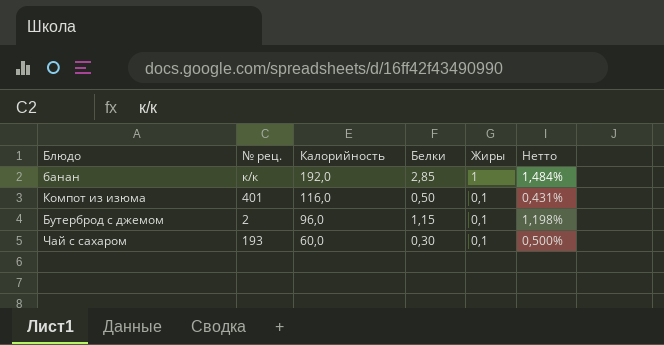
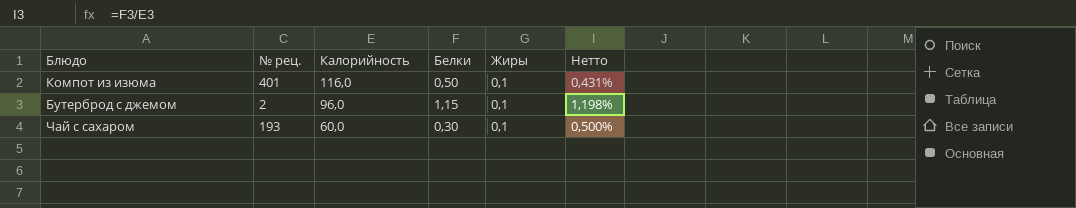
row банан: к/к | 192,0 | 2,85 | 1 | 1,484% -> none

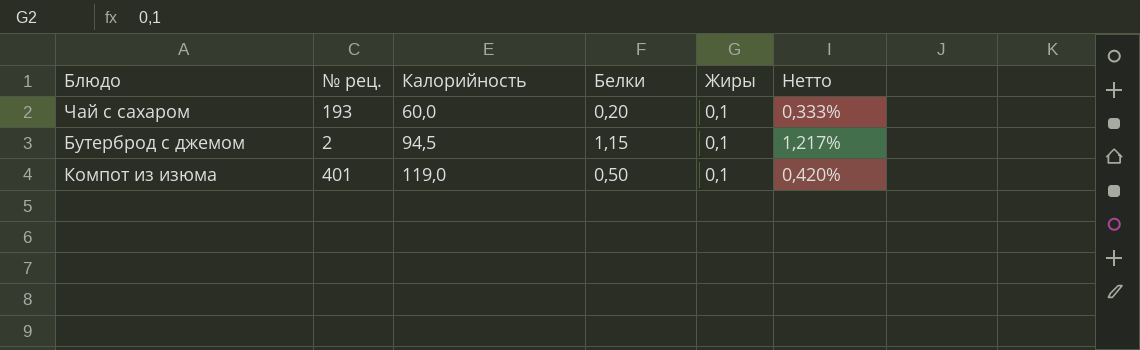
row order: Калорийность descending -> Калорийность ascending
Чай с сахаром | Белки: 0,30 -> 0,20
Чай с сахаром | Нетто: 0,500% -> 0,333%
Бутерброд с джемом | Калорийность: 96,0 -> 94,5
Бутерброд с джемом | Нетто: 1,198% -> 1,217%
Компот из изюма | Калорийность: 116,0 -> 119,0
Компот из изюма | Нетто: 0,431% -> 0,420%

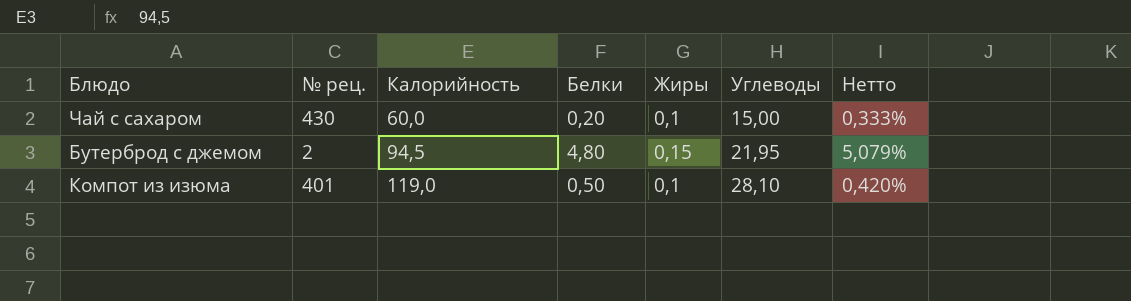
column Углеводы | position: none -> 6
Чай с сахаром | № рец.: 193 -> 430
Бутерброд с джемом | Белки: 1,15 -> 4,80
Бутерброд с джемом | Жиры: 0,1 -> 0,15
Бутерброд с джемом | Нетто: 1,217% -> 5,079%

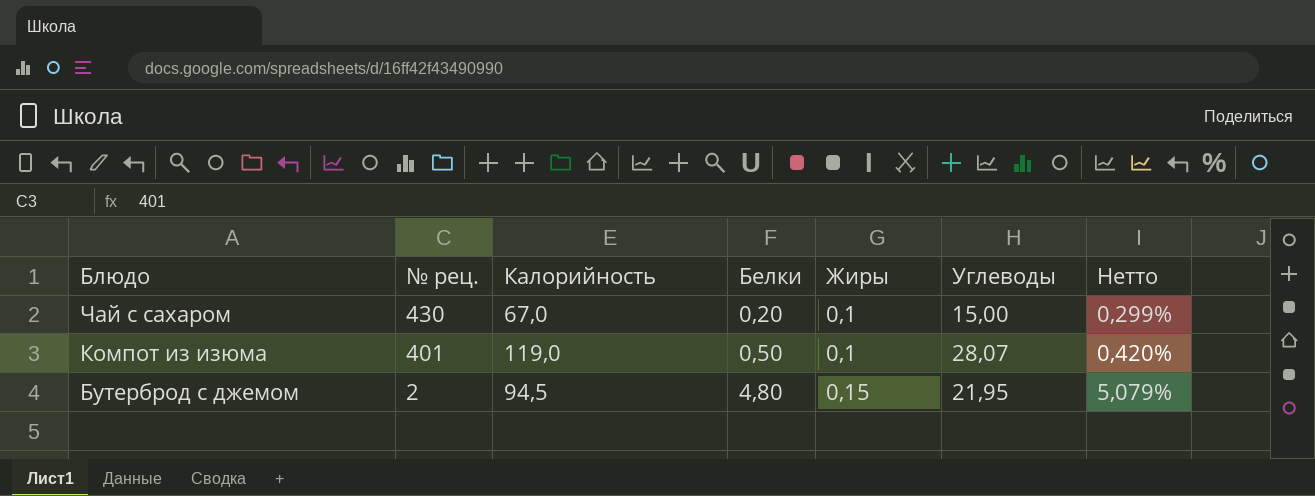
row order: Калорийность ascending -> Блюдо descending
Чай с сахаром | Калорийность: 60,0 -> 67,0
Чай с сахаром | Нетто: 0,333% -> 0,299%
Компот из изюма | Углеводы: 28,10 -> 28,07

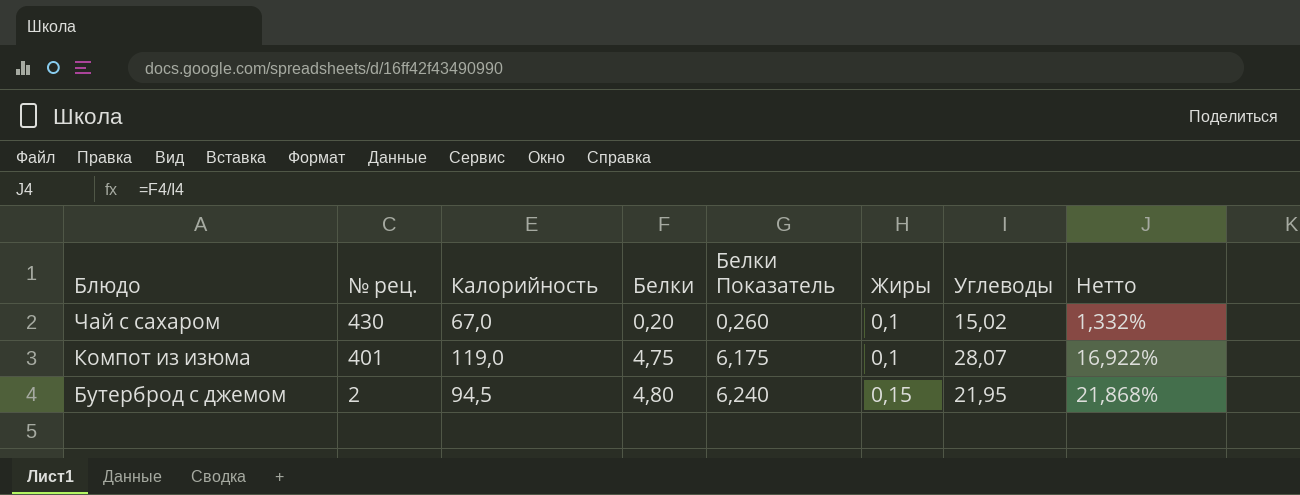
column Белки Показатель | formula: none -> [Белки] * 1,3
column Нетто | formula: [Белки] / [Калорийность] -> [Белки] / [Углеводы]
Чай с сахаром | Углеводы: 15,00 -> 15,02
Компот из изюма | Белки: 0,50 -> 4,75

